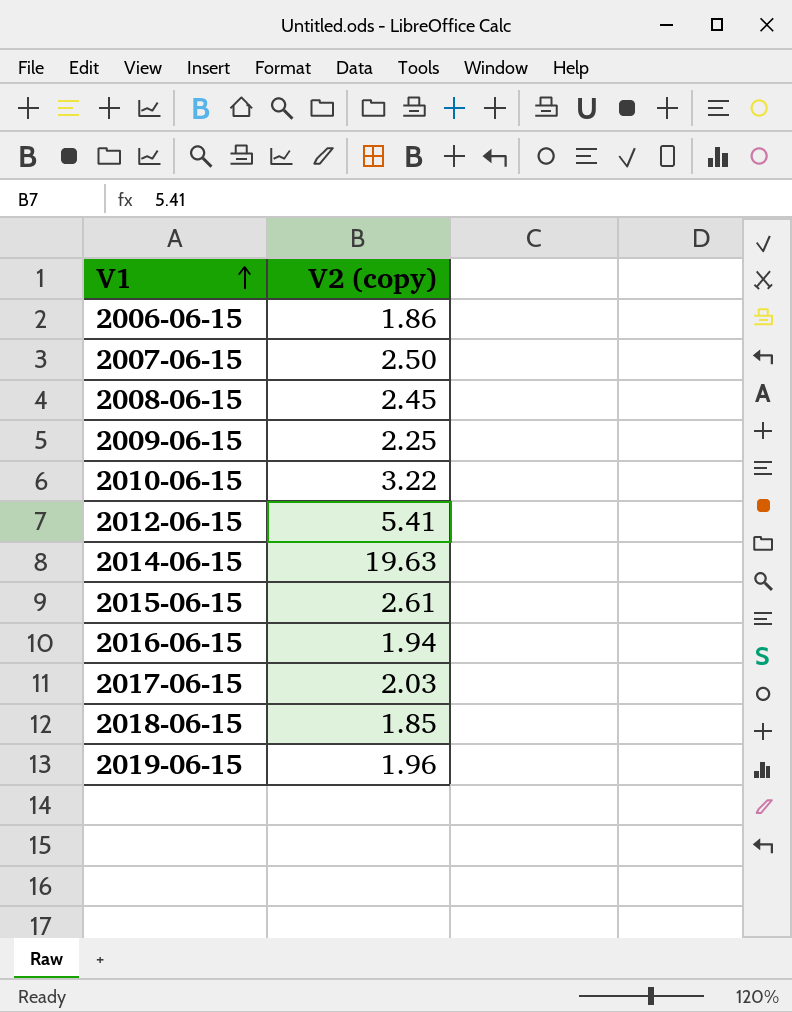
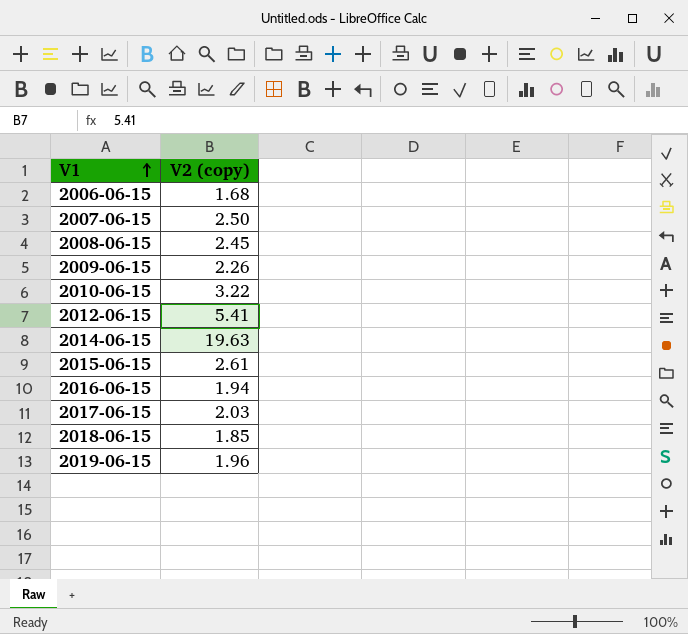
2006-06-15 | V2 (copy): 1.86 -> 1.68
2009-06-15 | V2 (copy): 2.25 -> 2.26

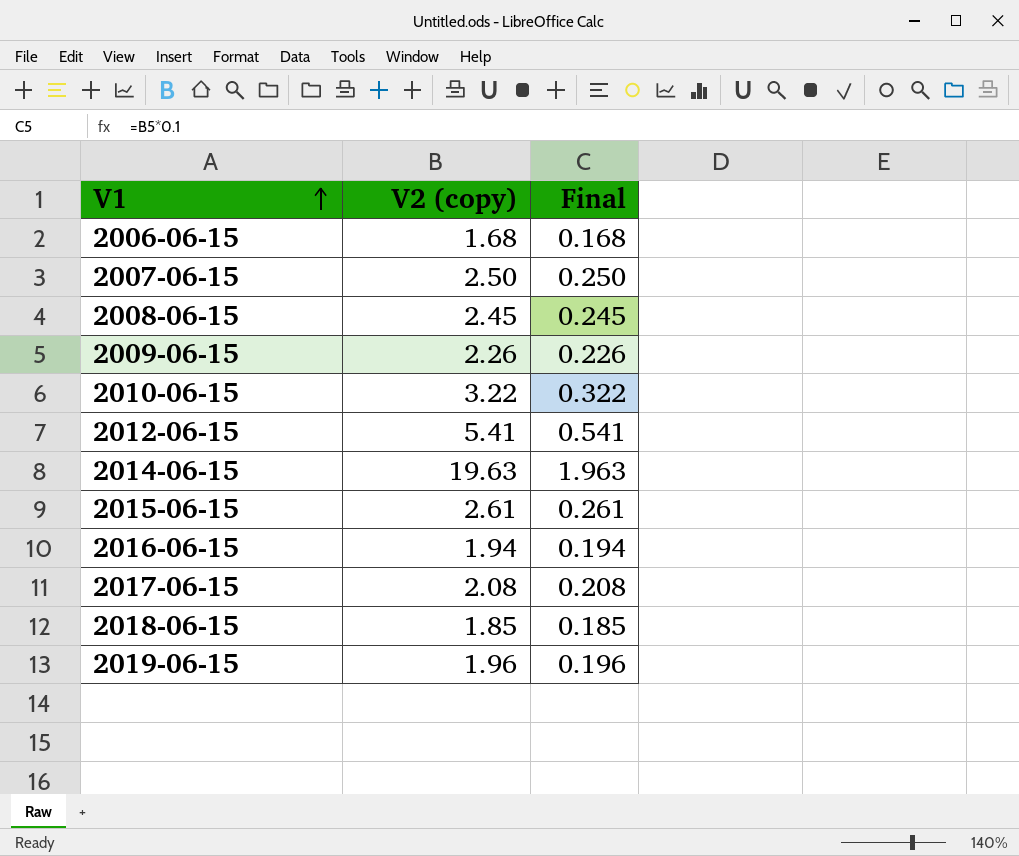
column Final | formula: none -> [V2 (copy)] * 0.1
2017-06-15 | V2 (copy): 2.03 -> 2.08

